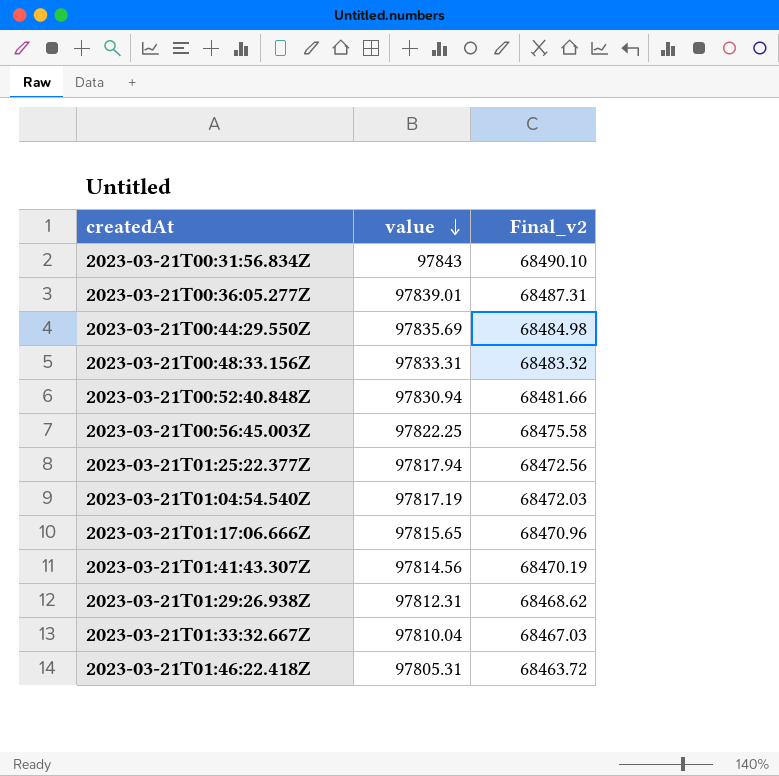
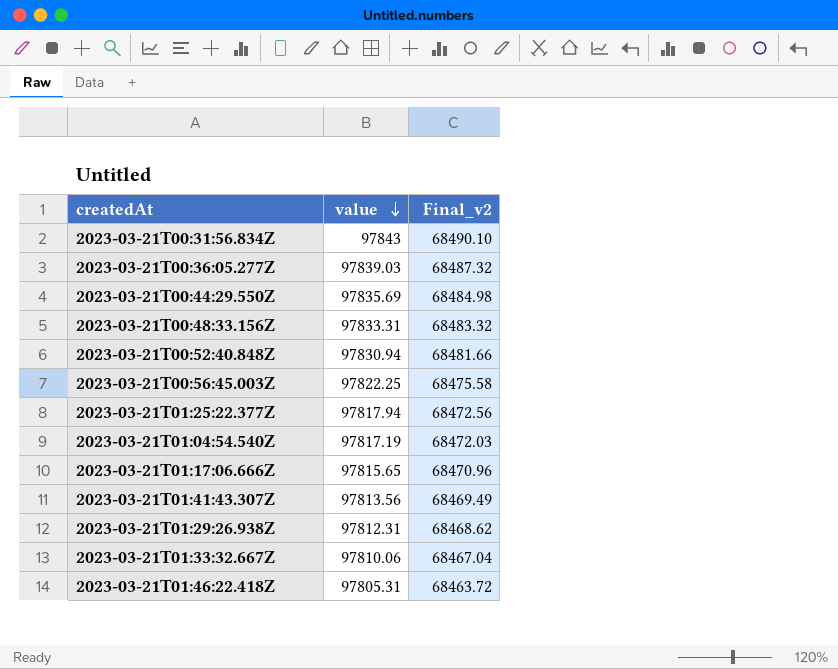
2023-03-21T00:36:05.277Z | value: 97839.01 -> 97839.03
2023-03-21T00:36:05.277Z | Final_v2: 68487.31 -> 68487.32
2023-03-21T01:41:43.307Z | value: 97814.56 -> 97813.56
2023-03-21T01:41:43.307Z | Final_v2: 68470.19 -> 68469.49
2023-03-21T01:33:32.667Z | value: 97810.04 -> 97810.06
2023-03-21T01:33:32.667Z | Final_v2: 68467.03 -> 68467.04

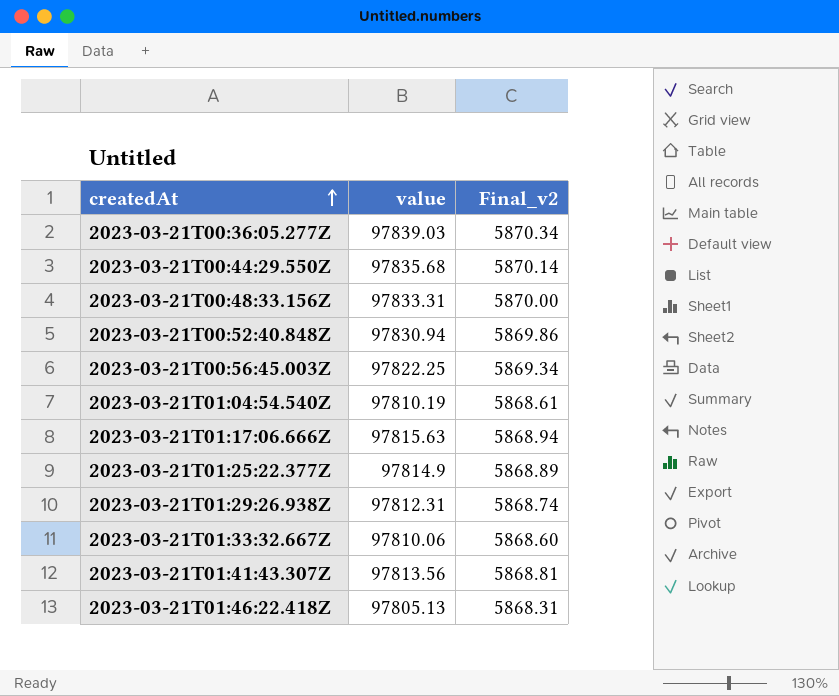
row order: value descending -> createdAt ascending
column Final_v2 | formula: [value] * 0.7 -> [value] * 0.06
row 2023-03-21T00:31:56.834Z: 97843 | 68490.10 -> none
2023-03-21T00:44:29.550Z | value: 97835.69 -> 97835.68
2023-03-21T01:04:54.540Z | value: 97817.19 -> 97810.19
2023-03-21T01:17:06.666Z | value: 97815.65 -> 97815.63
2023-03-21T01:25:22.377Z | value: 97817.94 -> 97814.9
2023-03-21T01:46:22.418Z | value: 97805.31 -> 97805.13

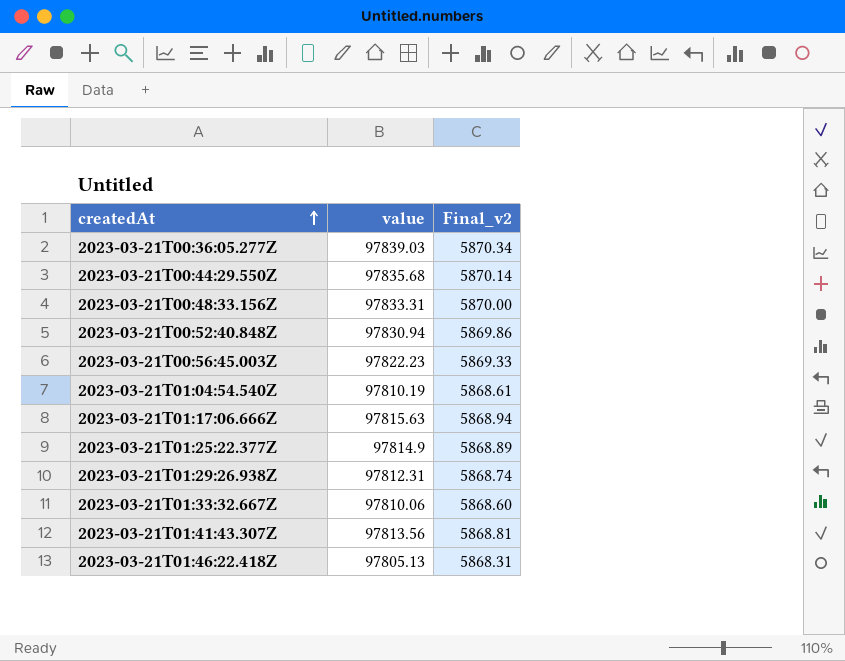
2023-03-21T00:56:45.003Z | value: 97822.25 -> 97822.23
2023-03-21T00:56:45.003Z | Final_v2: 5869.34 -> 5869.33

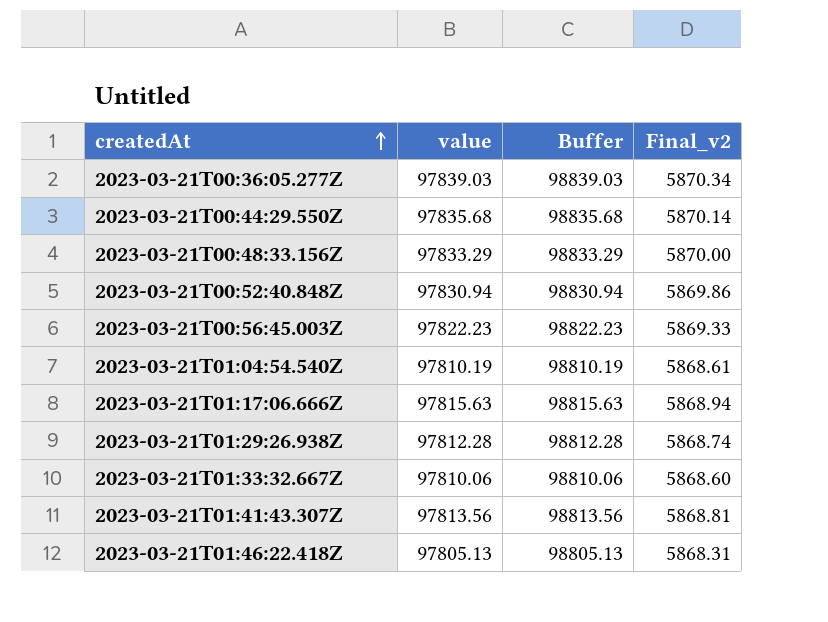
column Buffer | formula: none -> [value] + 1000
row 2023-03-21T01:25:22.377Z: 97814.9 | 5868.89 -> none
2023-03-21T00:48:33.156Z | value: 97833.31 -> 97833.29
2023-03-21T01:29:26.938Z | value: 97812.31 -> 97812.28

